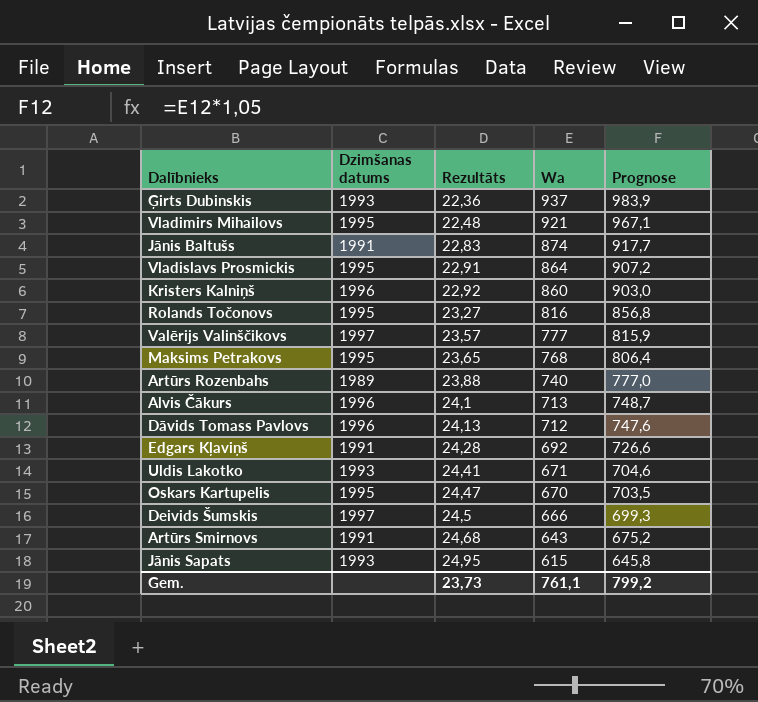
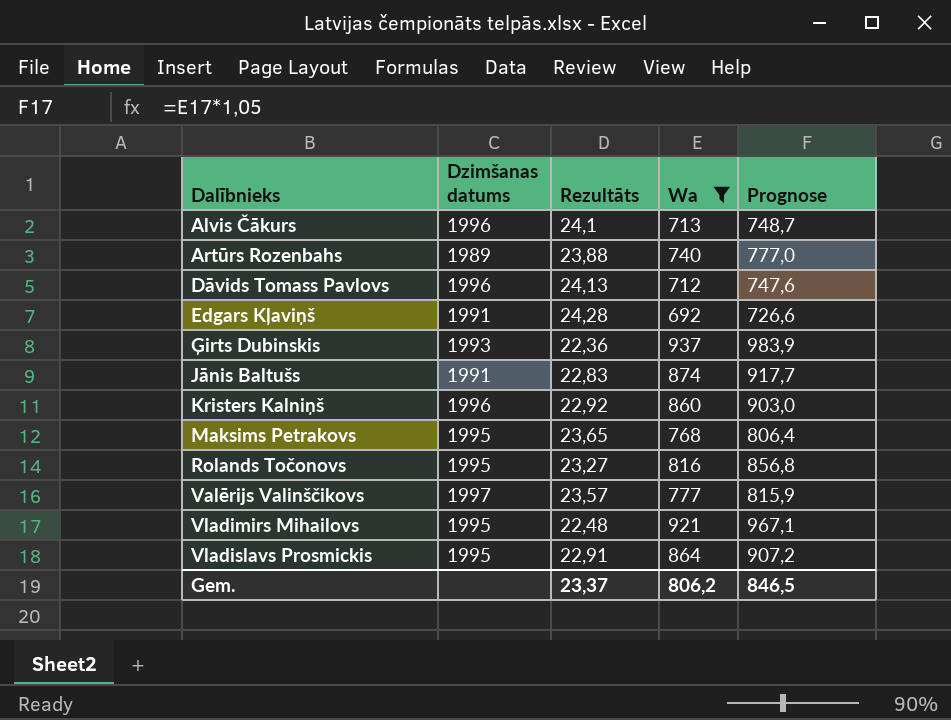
filter: none -> Wa >= 692
row order: Rezultāts ascending -> Dalībnieks ascending
Gem. | Rezultāts: 23,73 -> 23,37
Gem. | Wa: 761,1 -> 806,2
Gem. | Prognose: 799,2 -> 846,5

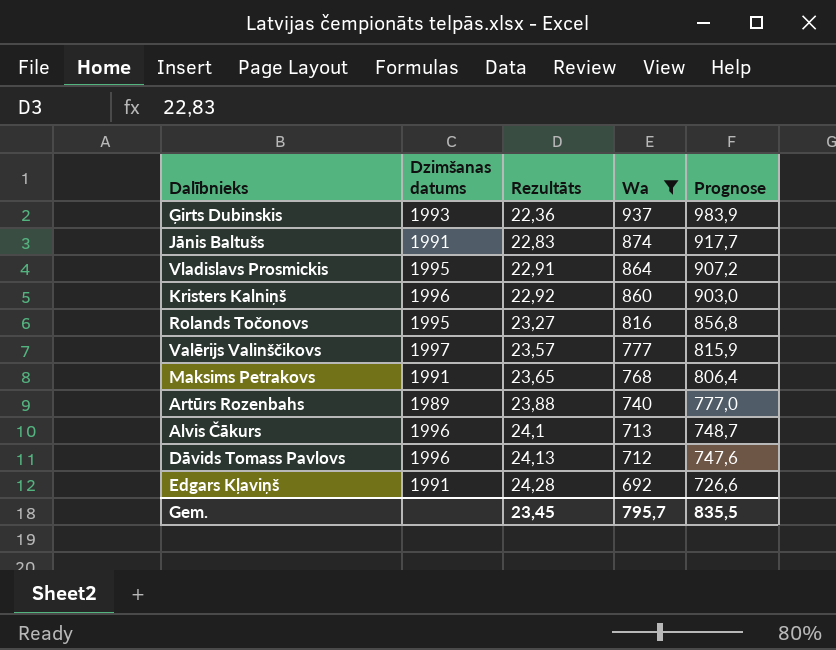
row order: Dalībnieks ascending -> Rezultāts ascending
row Vladimirs Mihailovs: 1995 | 22,48 | 921 | 967,1 -> none
Maksims Petrakovs | Dzimšanas datums: 1995 -> 1991
Gem. | Rezultāts: 23,37 -> 23,45
Gem. | Wa: 806,2 -> 795,7
Gem. | Prognose: 846,5 -> 835,5

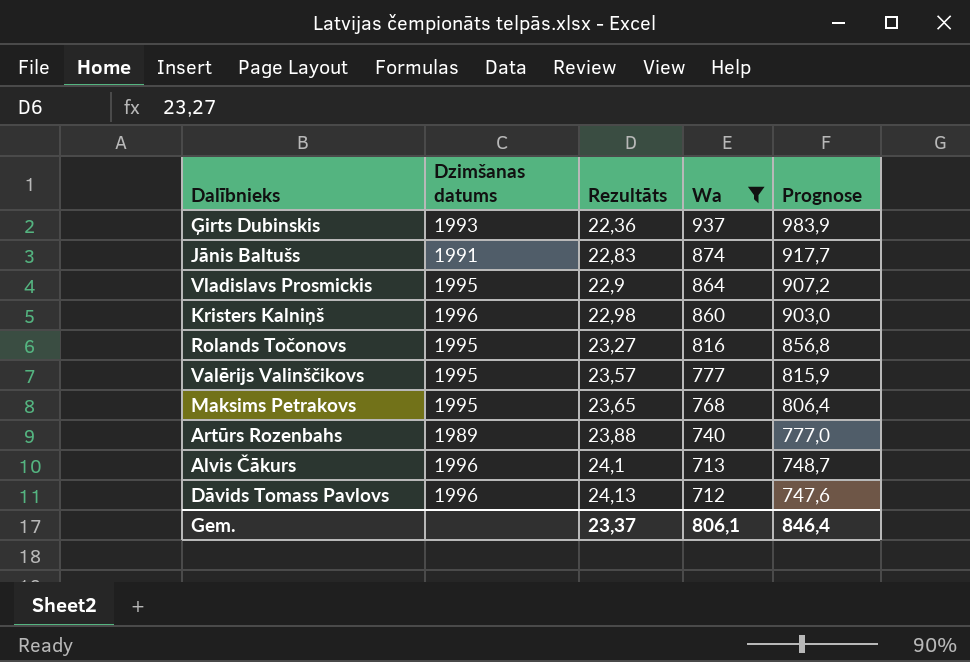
row Edgars Kļaviņš: 1991 | 24,28 | 692 | 726,6 -> none
Vladislavs Prosmickis | Rezultāts: 22,91 -> 22,9
Kristers Kalniņš | Rezultāts: 22,92 -> 22,98
Valērijs Valinščikovs | Dzimšanas datums: 1997 -> 1995
Maksims Petrakovs | Dzimšanas datums: 1991 -> 1995
Gem. | Rezultāts: 23,45 -> 23,37
Gem. | Wa: 795,7 -> 806,1
Gem. | Prognose: 835,5 -> 846,4

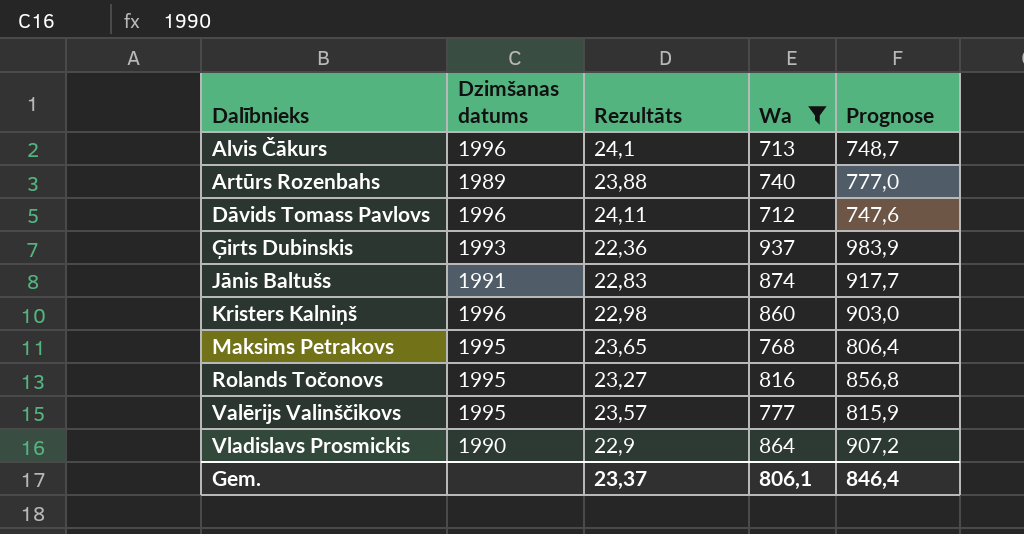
row order: Rezultāts ascending -> Dalībnieks ascending
Dāvids Tomass Pavlovs | Rezultāts: 24,13 -> 24,11
Vladislavs Prosmickis | Dzimšanas datums: 1995 -> 1990

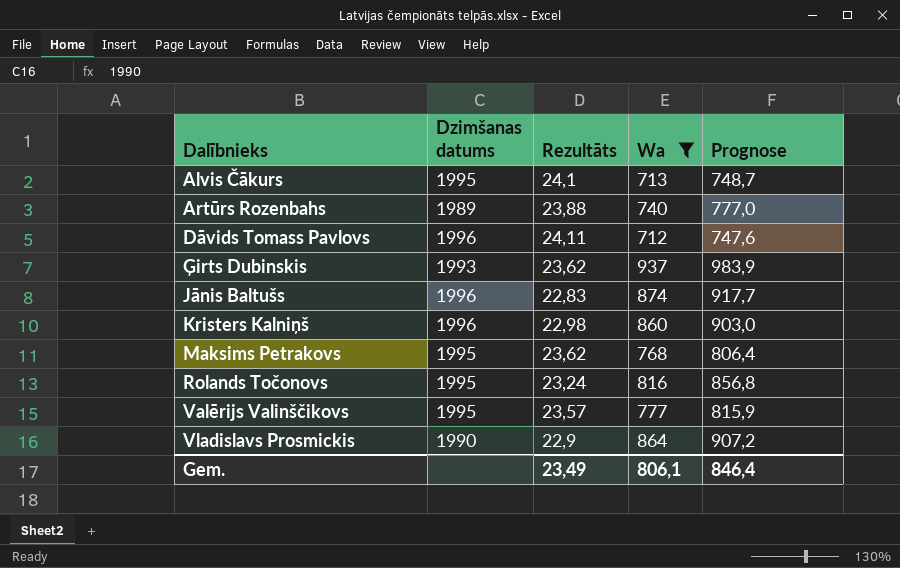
Alvis Čākurs | Dzimšanas datums: 1996 -> 1995
Ģirts Dubinskis | Rezultāts: 22,36 -> 23,62
Jānis Baltušs | Dzimšanas datums: 1991 -> 1996
Maksims Petrakovs | Rezultāts: 23,65 -> 23,62
Rolands Točonovs | Rezultāts: 23,27 -> 23,24
Gem. | Rezultāts: 23,37 -> 23,49

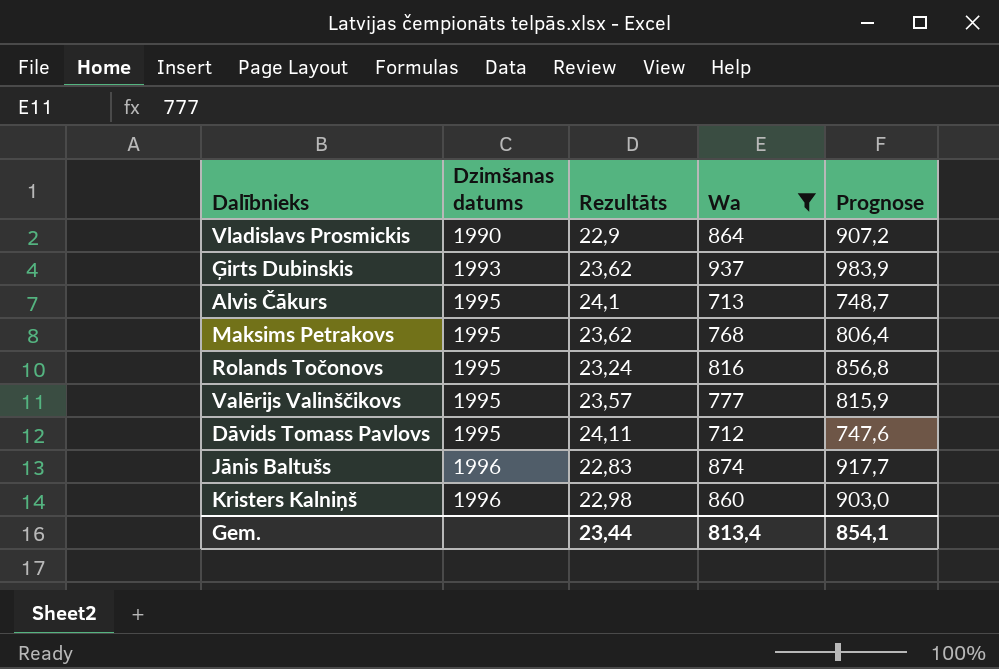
row order: Dalībnieks ascending -> Dzimšanas datums ascending
row Artūrs Rozenbahs: 1989 | 23,88 | 740 | 777,0 -> none
Dāvids Tomass Pavlovs | Dzimšanas datums: 1996 -> 1995
Gem. | Rezultāts: 23,49 -> 23,44
Gem. | Wa: 806,1 -> 813,4
Gem. | Prognose: 846,4 -> 854,1

